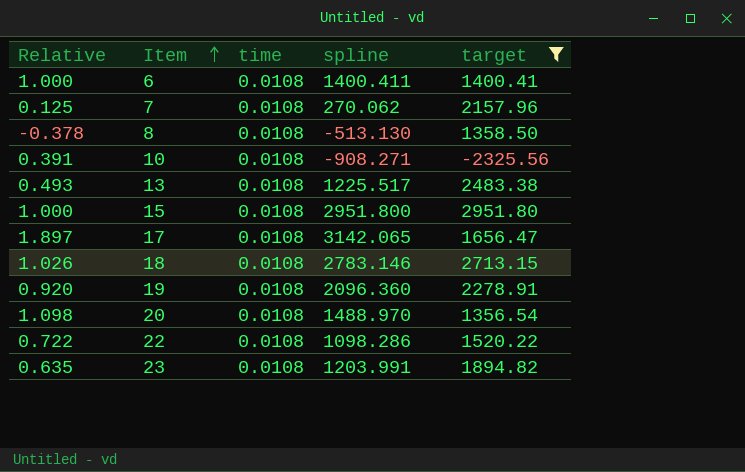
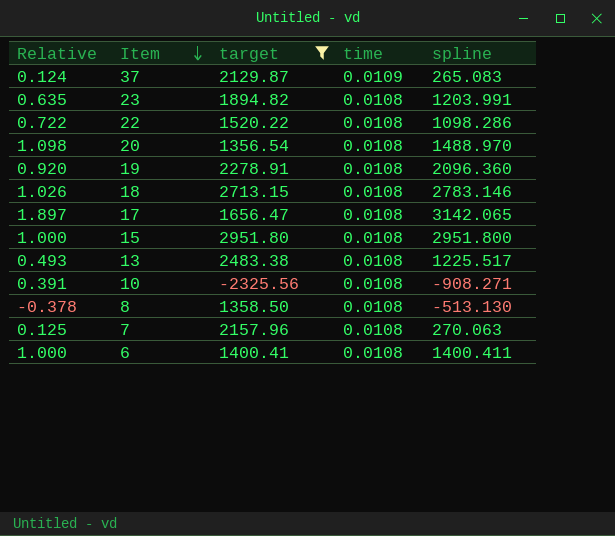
row order: Item ascending -> Item descending
column target | position: 5 -> 3
row 37: none -> 0.124 | 2129.87 | 0.0109 | 265.083
7 | spline: 270.062 -> 270.063

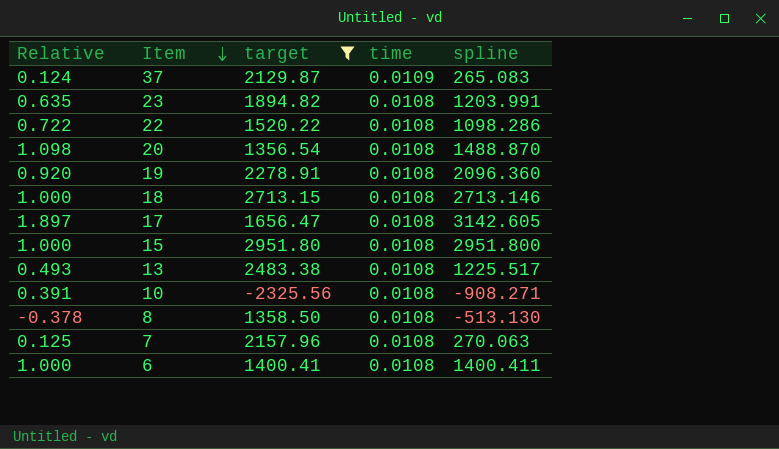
20 | spline: 1488.970 -> 1488.870
18 | Relative: 1.026 -> 1.000
18 | spline: 2783.146 -> 2713.146
17 | spline: 3142.065 -> 3142.605

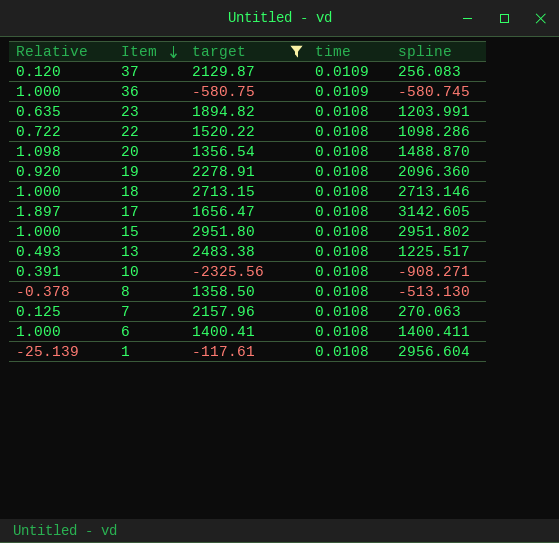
37 | Relative: 0.124 -> 0.120
37 | spline: 265.083 -> 256.083
row 36: none -> 1.000 | -580.75 | 0.0109 | -580.745
15 | spline: 2951.800 -> 2951.802
row 1: none -> -25.139 | -117.61 | 0.0108 | 2956.604

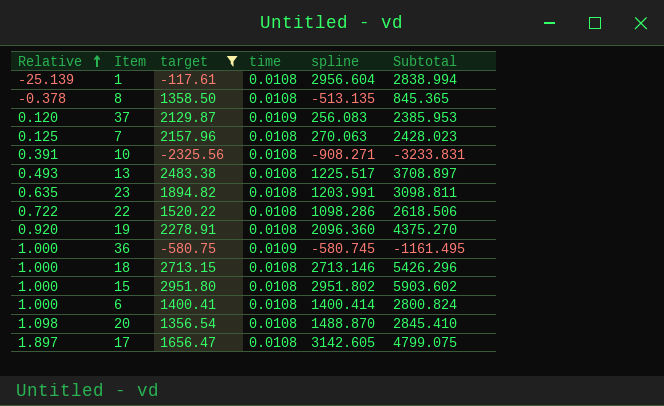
row order: Item descending -> Relative ascending
column Subtotal | formula: none -> [target] + [spline]
8 | spline: -513.130 -> -513.135
6 | spline: 1400.411 -> 1400.414

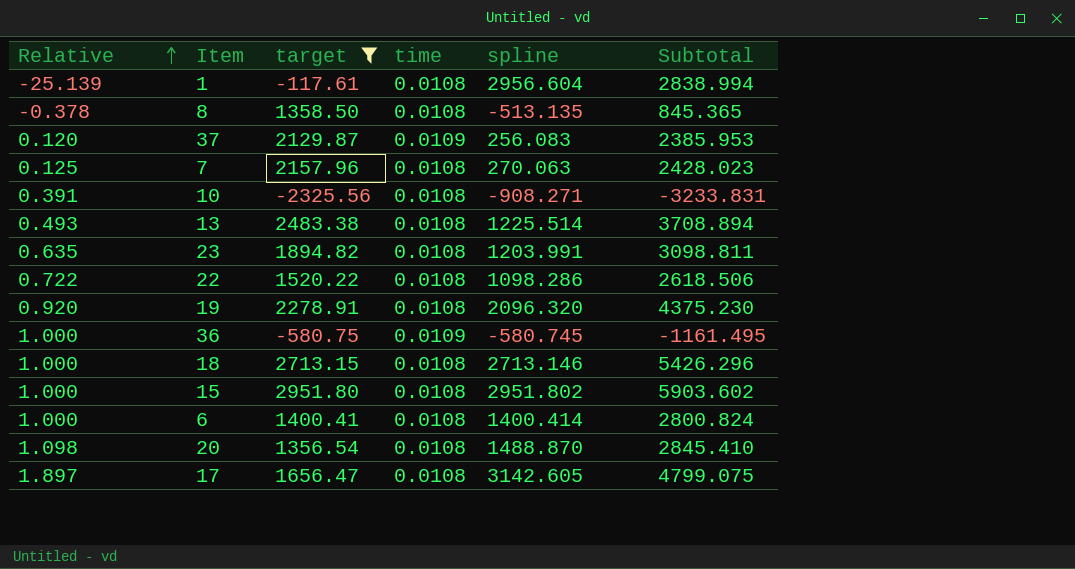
13 | spline: 1225.517 -> 1225.514
13 | Subtotal: 3708.897 -> 3708.894
19 | spline: 2096.360 -> 2096.320
19 | Subtotal: 4375.270 -> 4375.230

